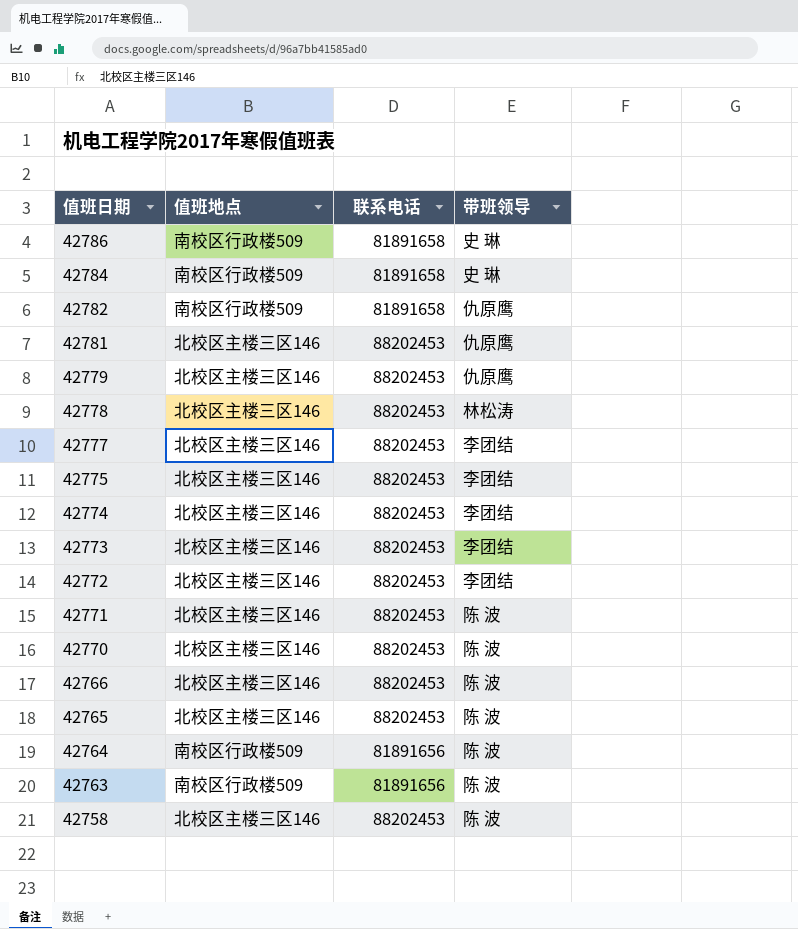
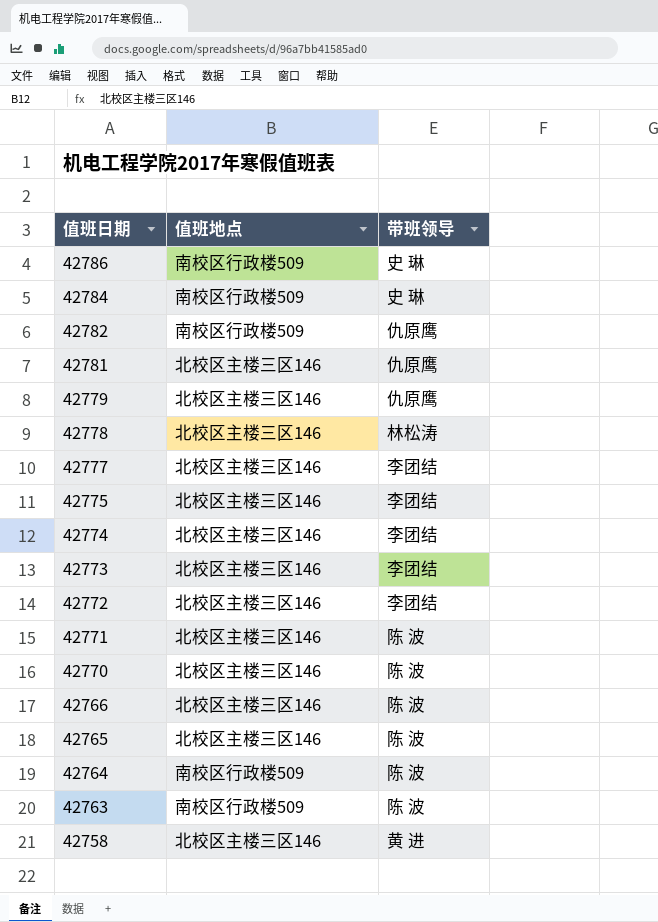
column 联系电话 | position: 3 -> none
42758 | 带班领导: 陈 波 -> 黄 进

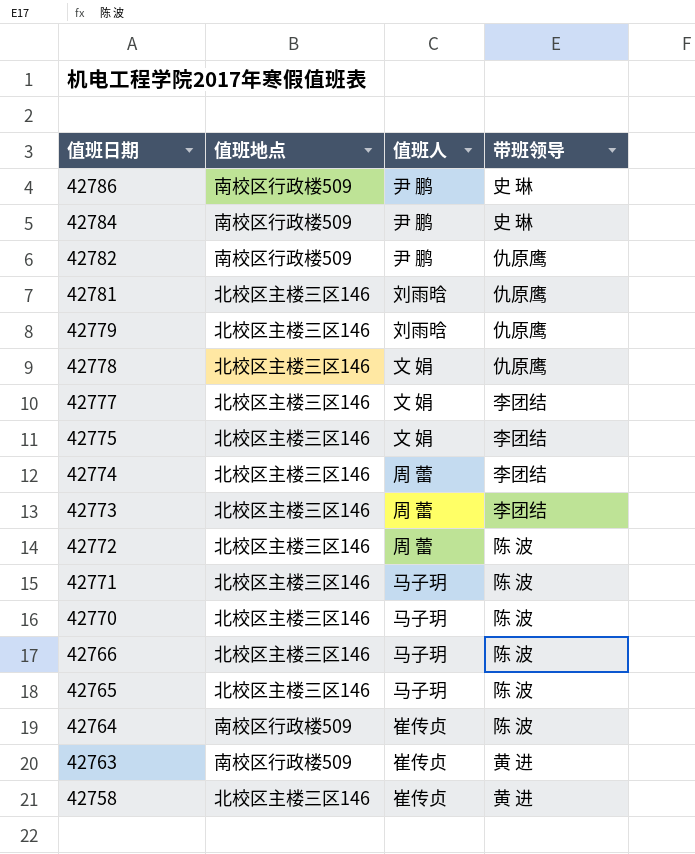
column 值班人 | position: none -> 3
42778 | 带班领导: 林松涛 -> 仇原鹰
42772 | 带班领导: 李团结 -> 陈 波
42763 | 带班领导: 陈 波 -> 黄 进

